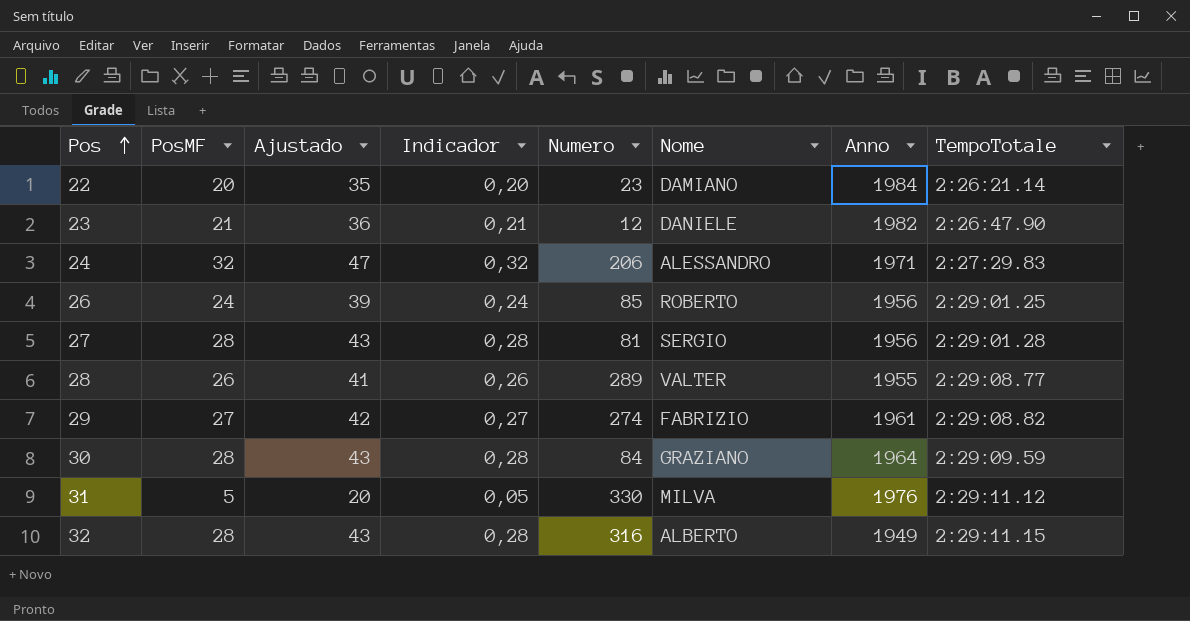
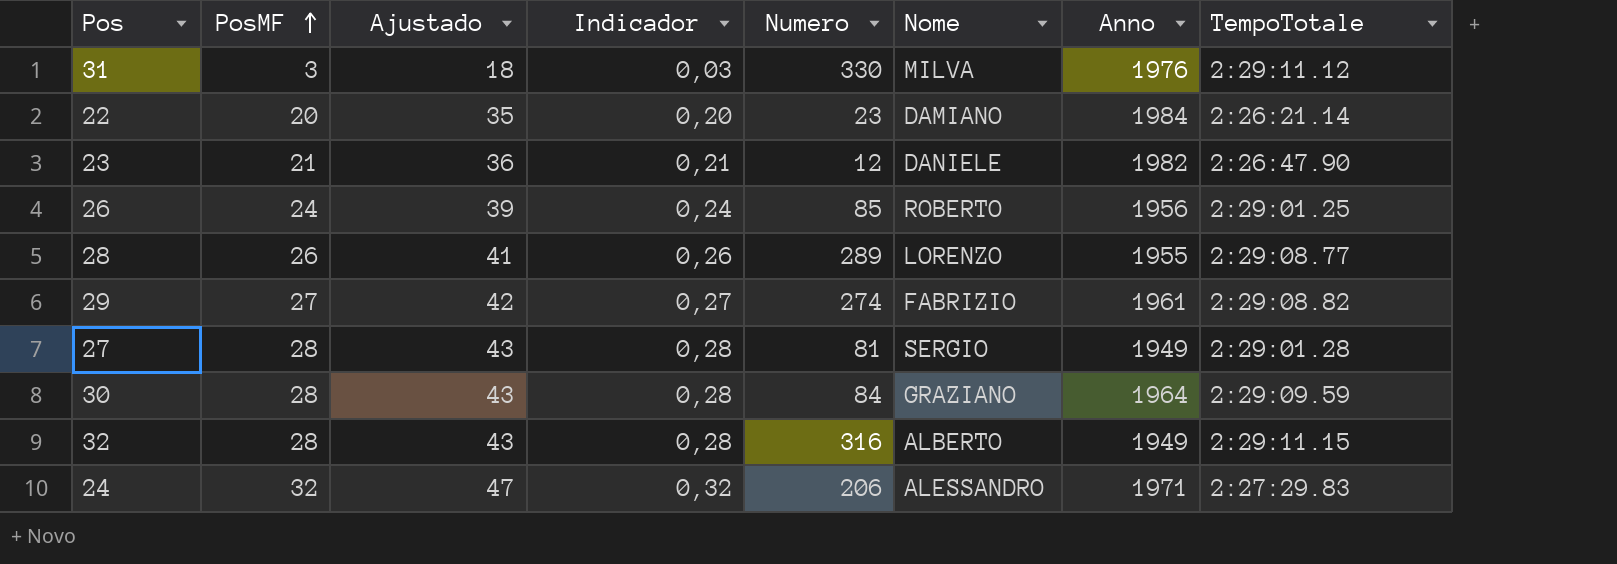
row order: Pos ascending -> PosMF ascending
31 | PosMF: 5 -> 3
31 | Ajustado: 20 -> 18
31 | Indicador: 0,05 -> 0,03
28 | Nome: VALTER -> LORENZO
27 | Anno: 1956 -> 1949

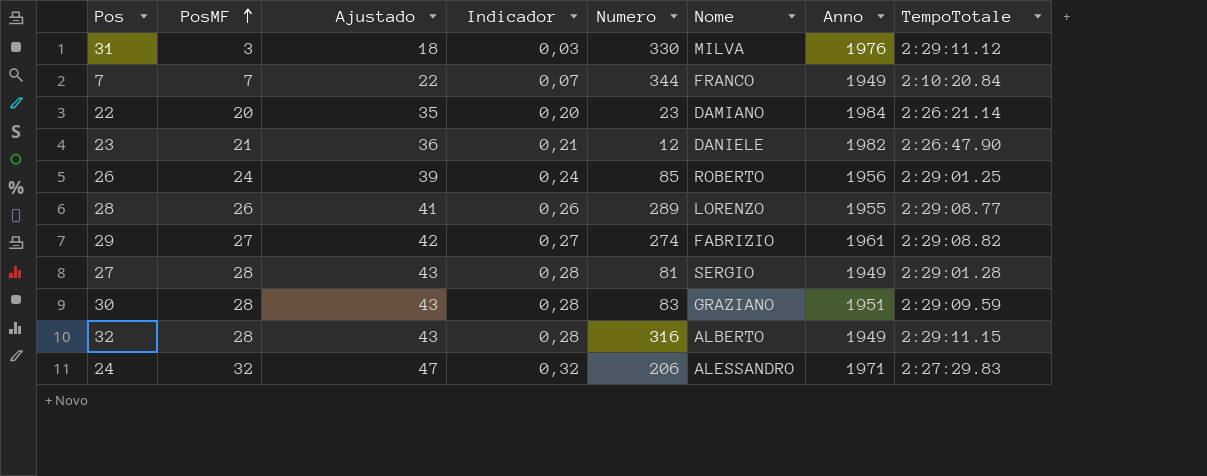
row 7: none -> 7 | 22 | 0,07 | 344 | FRANCO | 1949 | 2:10:20.84
30 | Numero: 84 -> 83
30 | Anno: 1964 -> 1951

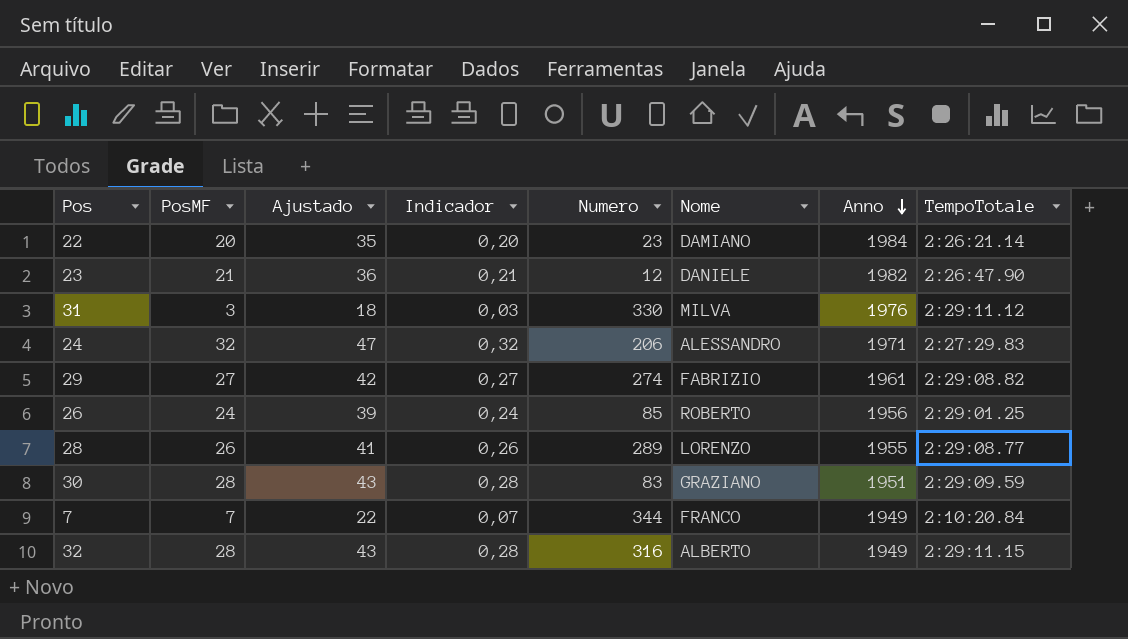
row order: PosMF ascending -> Anno descending
row 27: 28 | 43 | 0,28 | 81 | SERGIO | 1949 | 2:29:01.28 -> none

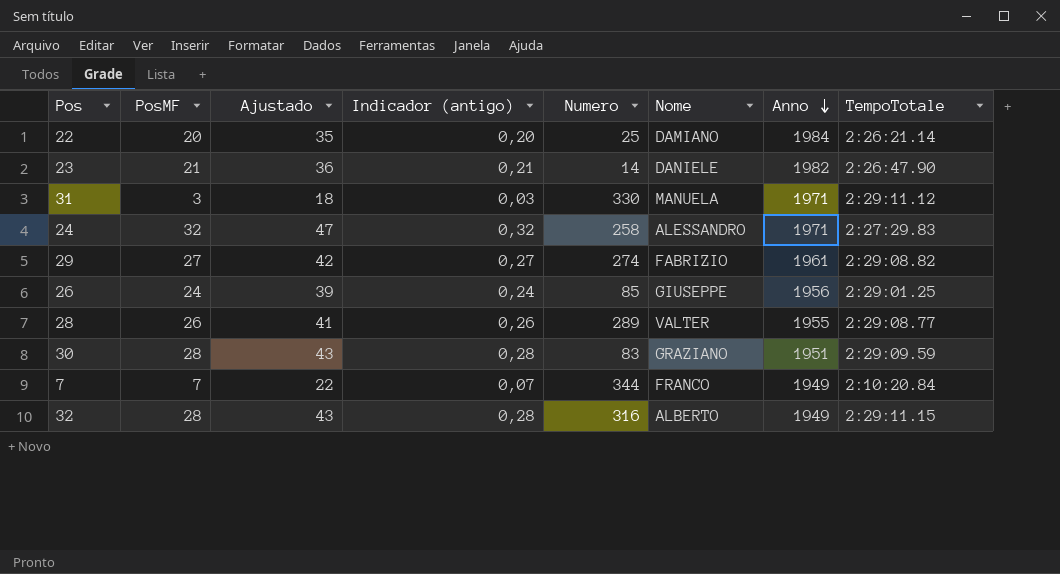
column name: Indicador -> Indicador (antigo)
22 | Numero: 23 -> 25
23 | Numero: 12 -> 14
31 | Nome: MILVA -> MANUELA
31 | Anno: 1976 -> 1971
24 | Numero: 206 -> 258
26 | Nome: ROBERTO -> GIUSEPPE
28 | Nome: LORENZO -> VALTER

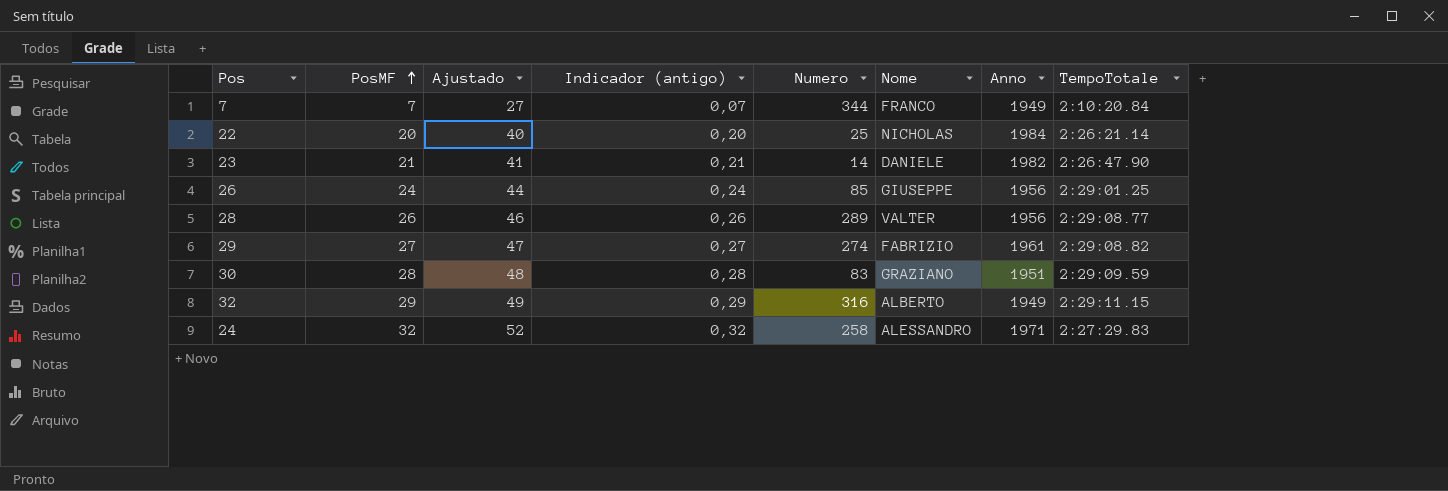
row order: Anno descending -> PosMF ascending
column Ajustado | formula: [PosMF] + 15 -> [PosMF] + 20
row 31: 3 | 18 | 0,03 | 330 | MANUELA | 1971 | 2:29:11.12 -> none
22 | Nome: DAMIANO -> NICHOLAS
28 | Anno: 1955 -> 1956
32 | PosMF: 28 -> 29
32 | Indicador (antigo): 0,28 -> 0,29

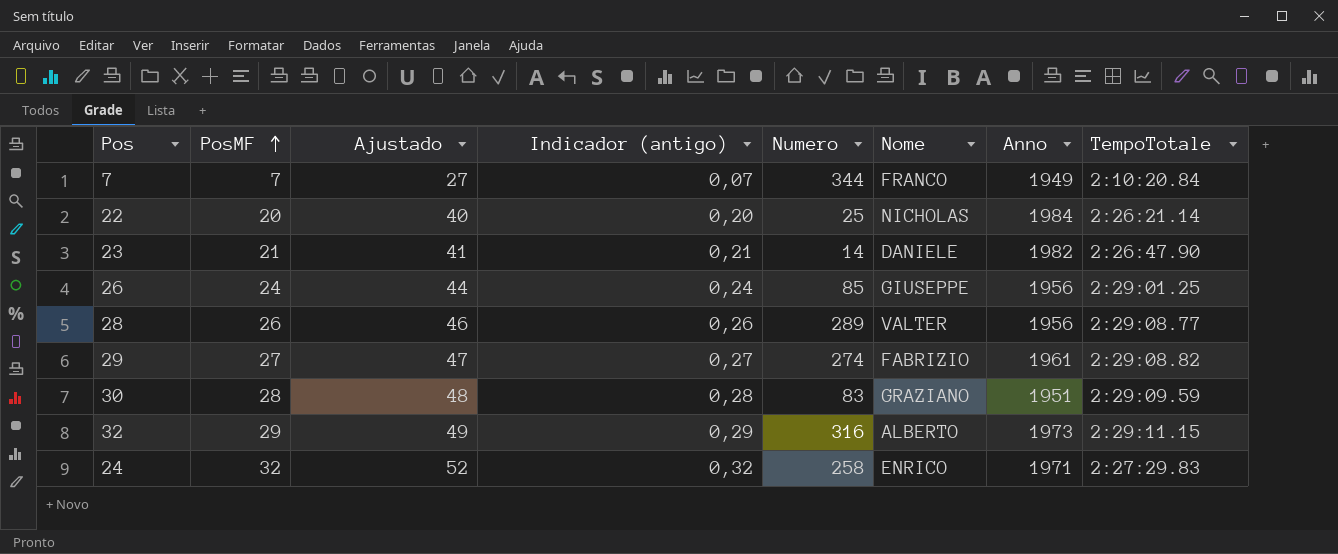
32 | Anno: 1949 -> 1973
24 | Nome: ALESSANDRO -> ENRICO

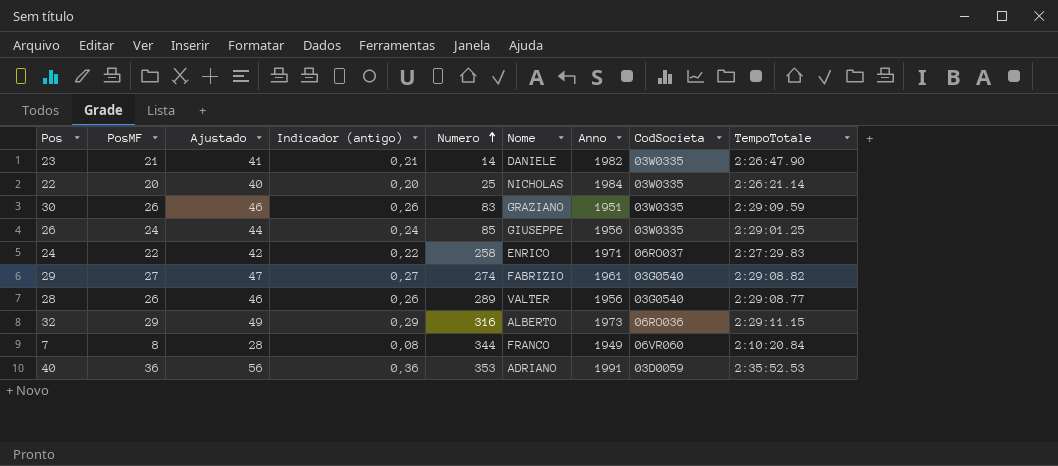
row order: PosMF ascending -> Numero ascending
column CodSocieta | position: none -> 8
30 | PosMF: 28 -> 26
30 | Ajustado: 48 -> 46
30 | Indicador (antigo): 0,28 -> 0,26
24 | PosMF: 32 -> 22
24 | Ajustado: 52 -> 42
24 | Indicador (antigo): 0,32 -> 0,22
7 | PosMF: 7 -> 8
7 | Ajustado: 27 -> 28
7 | Indicador (antigo): 0,07 -> 0,08
row 40: none -> 36 | 56 | 0,36 | 353 | ADRIANO | 1991 | 03D0059 | 2:35:52.53

